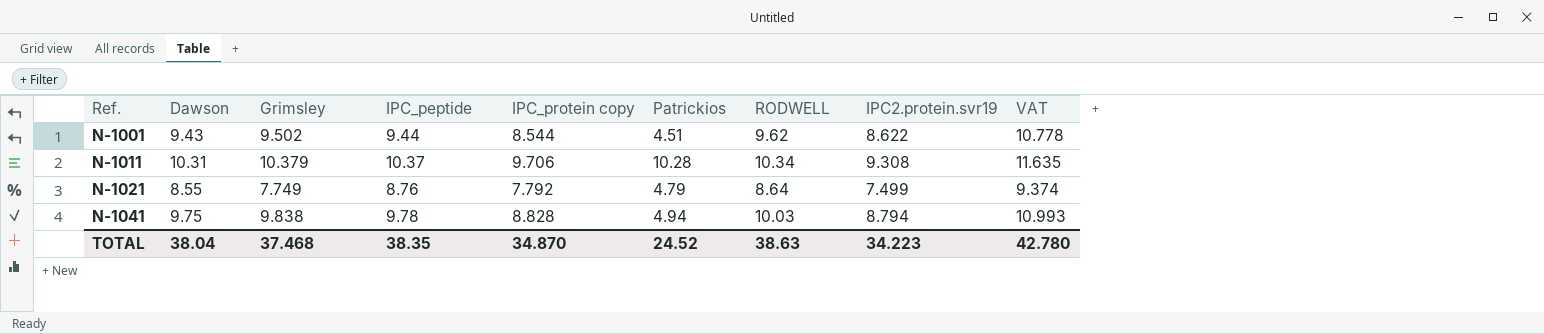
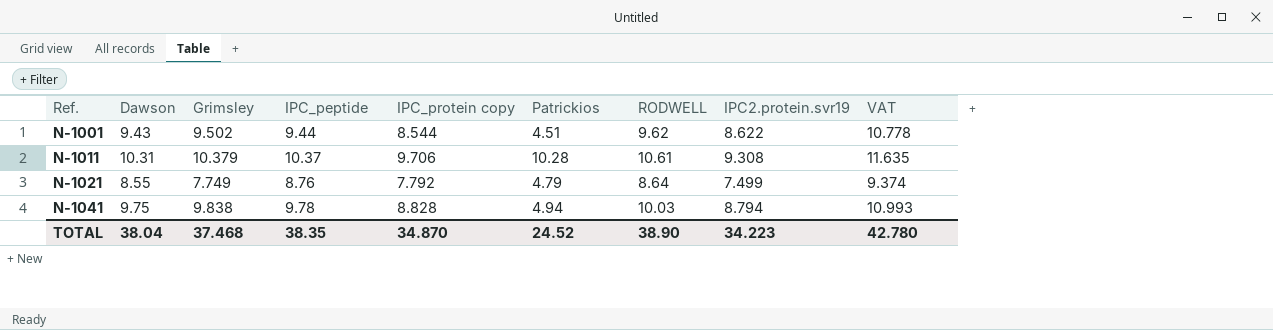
N-1011 | RODWELL: 10.34 -> 10.61
TOTAL | RODWELL: 38.63 -> 38.90

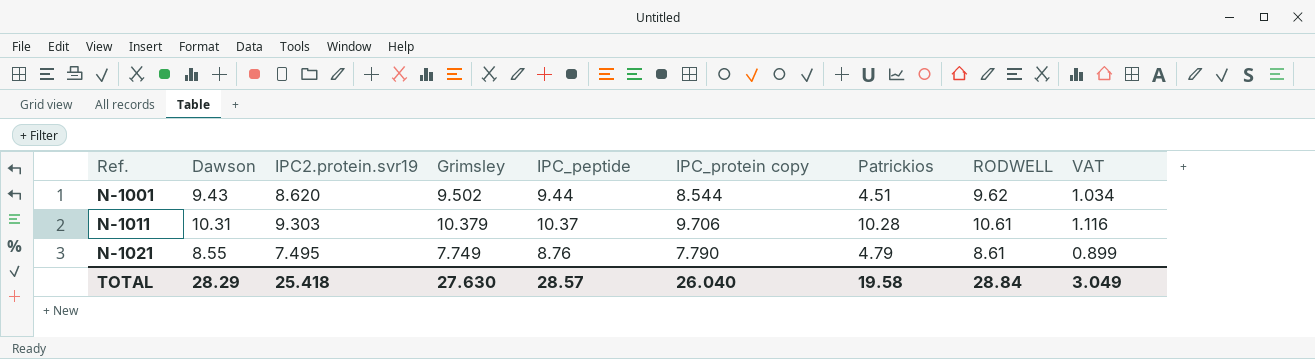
column IPC2.protein.svr19 | position: 8 -> 3
column VAT | formula: [IPC2.protein.svr19] * 1.25 -> [IPC2.protein.svr19] * 0.12
row N-1041: 9.75 | 9.838 | 9.78 | 8.828 | 4.94 | 10.03 | 8.794 | 10.993 -> none
N-1001 | IPC2.protein.svr19: 8.622 -> 8.620
N-1011 | IPC2.protein.svr19: 9.308 -> 9.303
N-1021 | IPC2.protein.svr19: 7.499 -> 7.495
N-1021 | IPC_protein copy: 7.792 -> 7.790
N-1021 | RODWELL: 8.64 -> 8.61
TOTAL | Dawson: 38.04 -> 28.29
TOTAL | IPC2.protein.svr19: 34.223 -> 25.418
TOTAL | Grimsley: 37.468 -> 27.630
TOTAL | IPC_peptide: 38.35 -> 28.57
TOTAL | IPC_protein copy: 34.870 -> 26.040
TOTAL | Patrickios: 24.52 -> 19.58
TOTAL | RODWELL: 38.90 -> 28.84
TOTAL | VAT: 42.780 -> 3.049

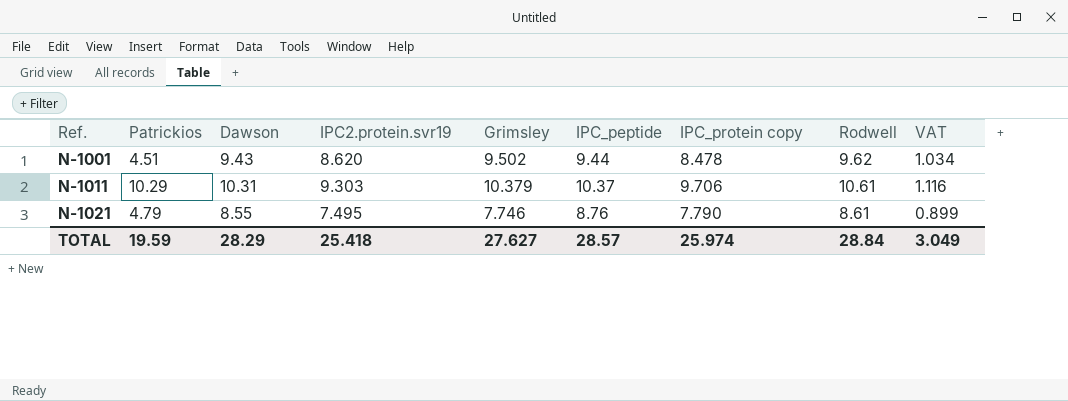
column Patrickios | position: 7 -> 2
column name: RODWELL -> Rodwell
N-1001 | IPC_protein copy: 8.544 -> 8.478
N-1011 | Patrickios: 10.28 -> 10.29
N-1021 | Grimsley: 7.749 -> 7.746
TOTAL | Patrickios: 19.58 -> 19.59
TOTAL | Grimsley: 27.630 -> 27.627
TOTAL | IPC_protein copy: 26.040 -> 25.974

